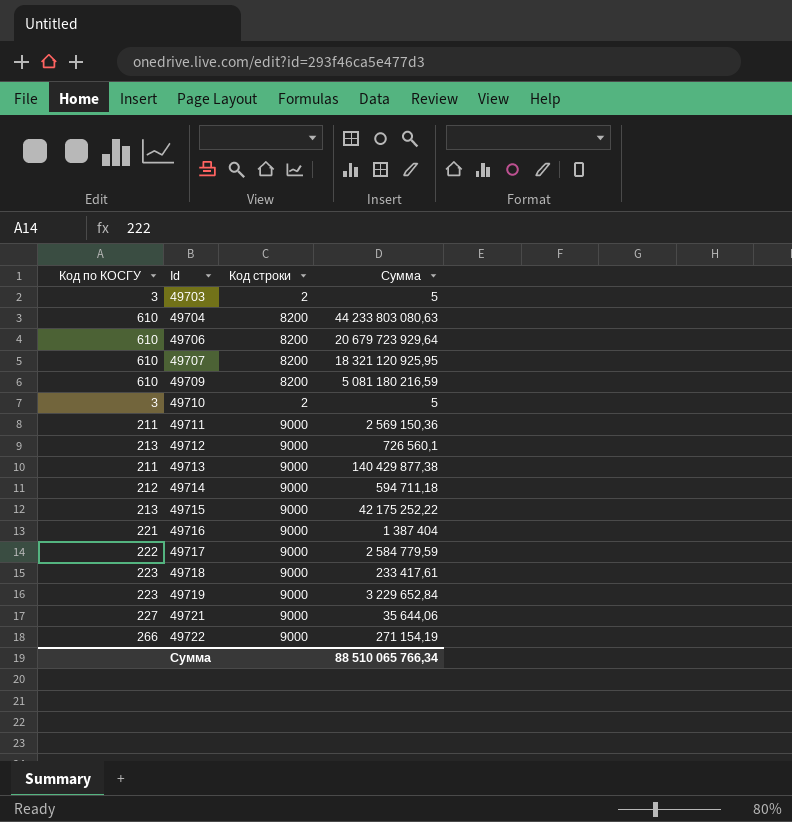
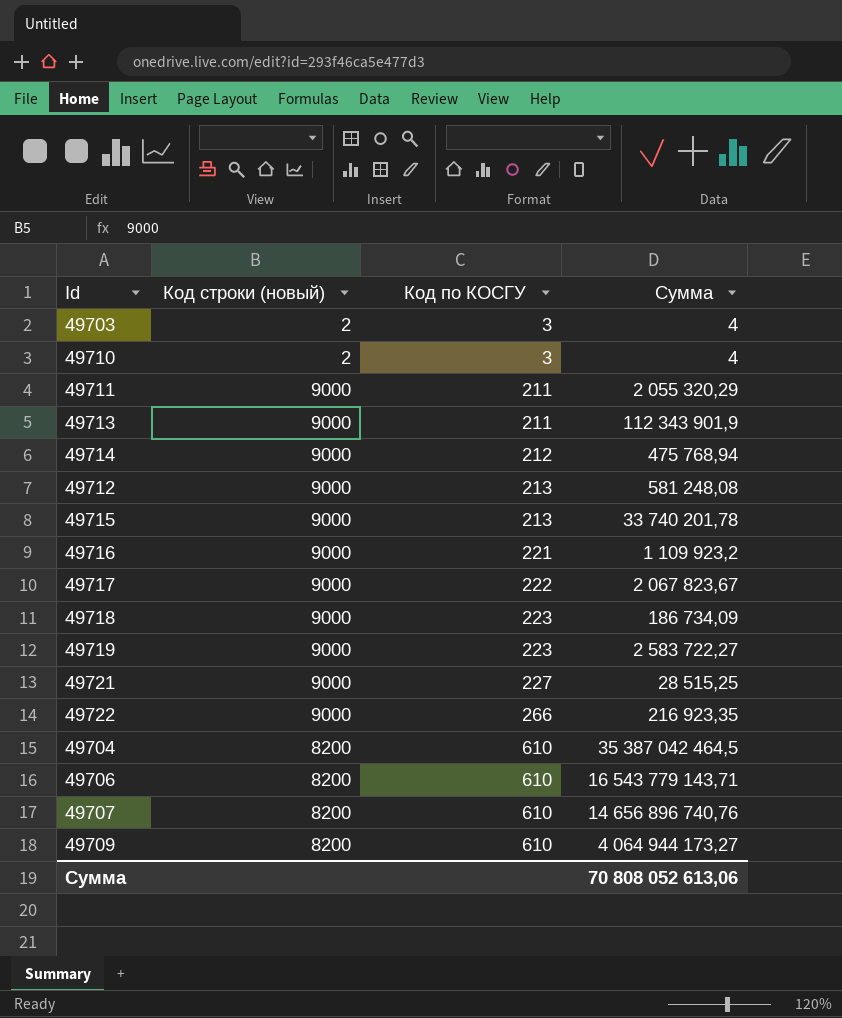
row order: Id ascending -> Код по КОСГУ ascending
column name: Код строки -> Код строки (новый)
column Код по КОСГУ | position: 1 -> 3
49703 | Сумма: 5 -> 4
49710 | Сумма: 5 -> 4
49711 | Сумма: 2 569 150,36 -> 2 055 320,29
49713 | Сумма: 140 429 877,38 -> 112 343 901,9
49714 | Сумма: 594 711,18 -> 475 768,94
49712 | Сумма: 726 560,1 -> 581 248,08
49715 | Сумма: 42 175 252,22 -> 33 740 201,78
49716 | Сумма: 1 387 404 -> 1 109 923,2
49717 | Сумма: 2 584 779,59 -> 2 067 823,67
49718 | Сумма: 233 417,61 -> 186 734,09
49719 | Сумма: 3 229 652,84 -> 2 583 722,27
49721 | Сумма: 35 644,06 -> 28 515,25
49722 | Сумма: 271 154,19 -> 216 923,35
49704 | Сумма: 44 233 803 080,63 -> 35 387 042 464,5
49706 | Сумма: 20 679 723 929,64 -> 16 543 779 143,71
49707 | Сумма: 18 321 120 925,95 -> 14 656 896 740,76
49709 | Сумма: 5 081 180 216,59 -> 4 064 944 173,27
Сумма | Сумма: 88 510 065 766,34 -> 70 808 052 613,06

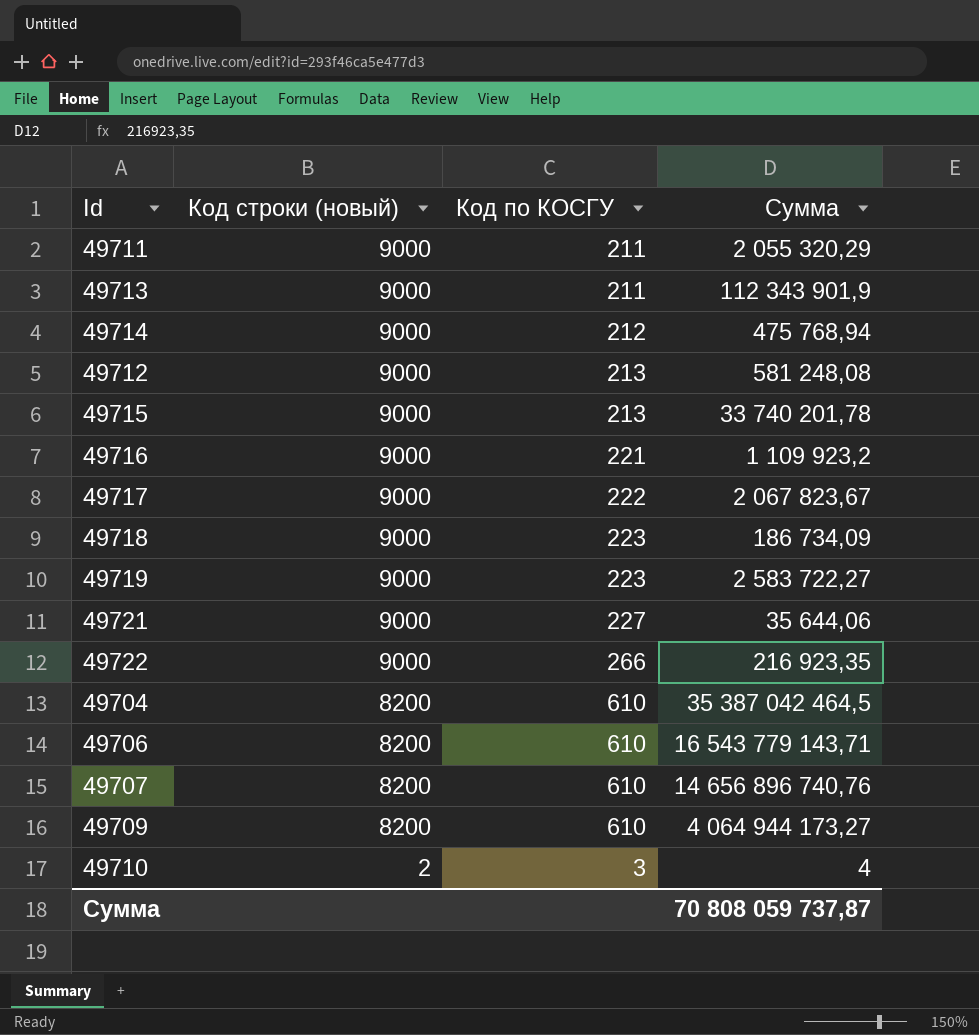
row order: Код по КОСГУ ascending -> Код строки (новый) descending
row 49703: 2 | 3 | 4 -> none
49721 | Сумма: 28 515,25 -> 35 644,06
Сумма | Сумма: 70 808 052 613,06 -> 70 808 059 737,87

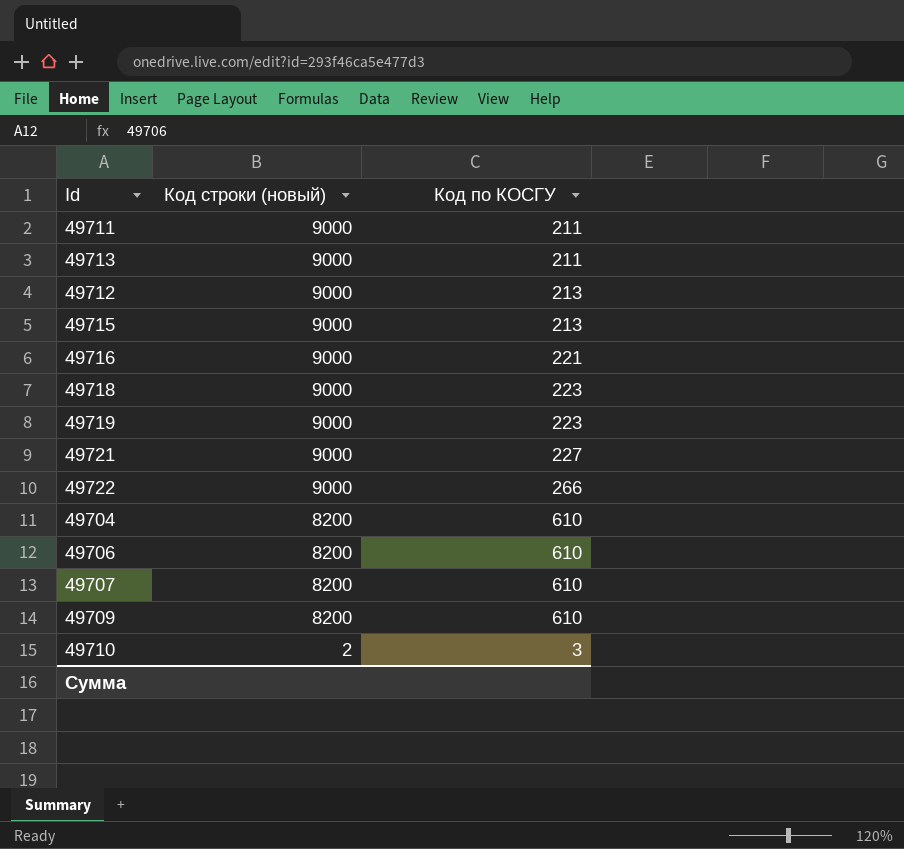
column Сумма | position: 4 -> none
row 49714: 9000 | 212 | 475 768,94 -> none
row 49717: 9000 | 222 | 2 067 823,67 -> none

